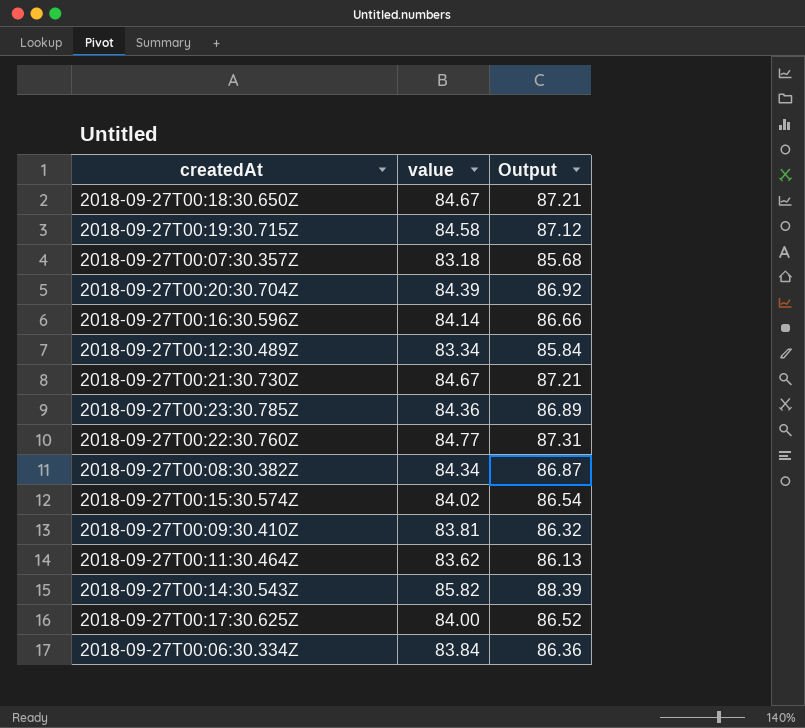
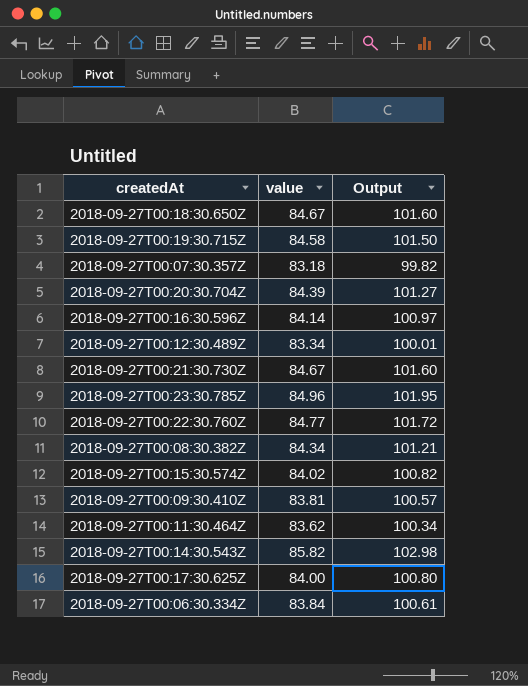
column Output | formula: [value] * 1.03 -> [value] * 1.2
2018-09-27T00:23:30.785Z | value: 84.36 -> 84.96

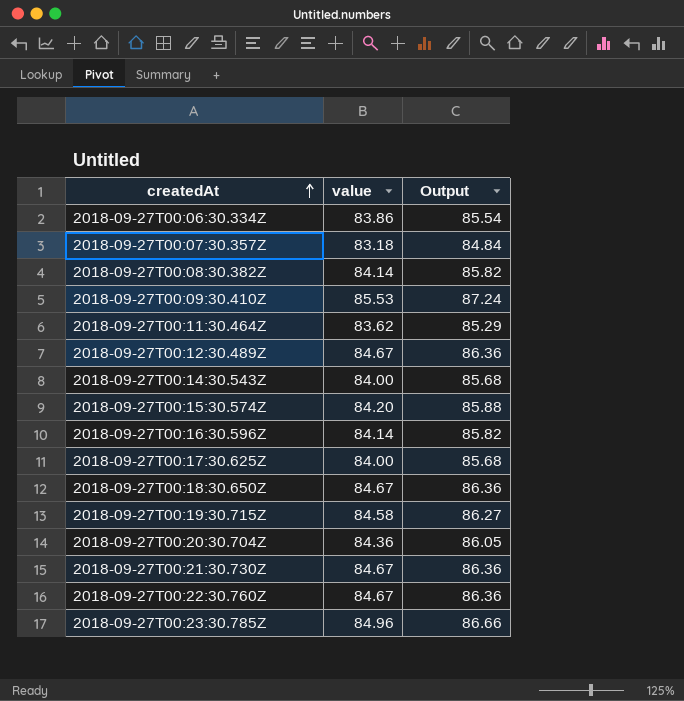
row order: none -> createdAt ascending
column Output | formula: [value] * 1.2 -> [value] * 1.02
2018-09-27T00:06:30.334Z | value: 83.84 -> 83.86
2018-09-27T00:08:30.382Z | value: 84.34 -> 84.14
2018-09-27T00:09:30.410Z | value: 83.81 -> 85.53
2018-09-27T00:12:30.489Z | value: 83.34 -> 84.67
2018-09-27T00:14:30.543Z | value: 85.82 -> 84.00
2018-09-27T00:15:30.574Z | value: 84.02 -> 84.20
2018-09-27T00:20:30.704Z | value: 84.39 -> 84.36
2018-09-27T00:22:30.760Z | value: 84.77 -> 84.67

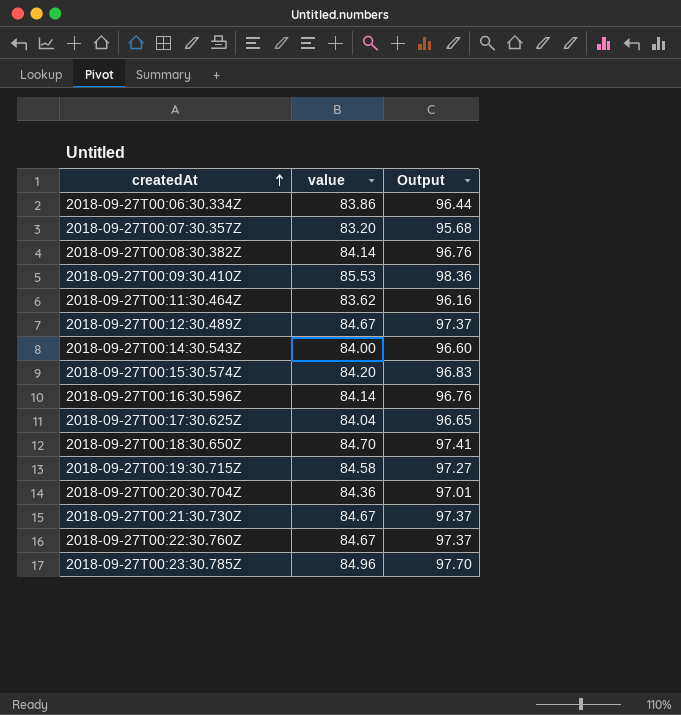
column Output | formula: [value] * 1.02 -> [value] * 1.15
2018-09-27T00:07:30.357Z | value: 83.18 -> 83.20
2018-09-27T00:17:30.625Z | value: 84.00 -> 84.04
2018-09-27T00:18:30.650Z | value: 84.67 -> 84.70

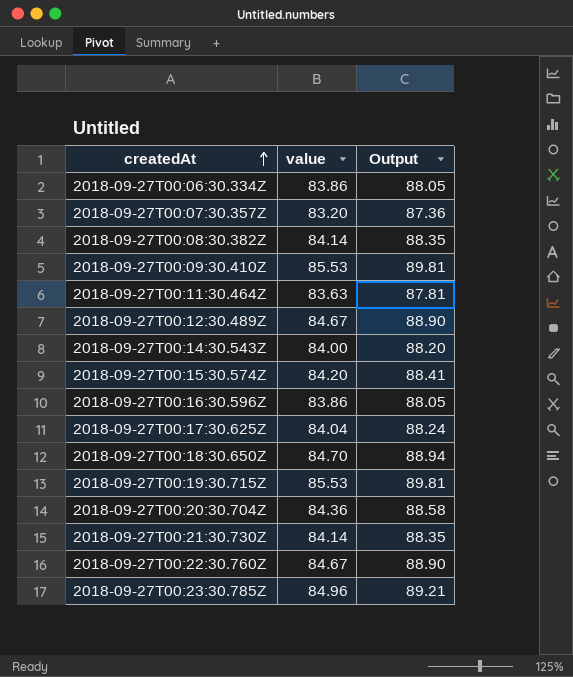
column Output | formula: [value] * 1.15 -> [value] * 1.05
2018-09-27T00:11:30.464Z | value: 83.62 -> 83.63
2018-09-27T00:16:30.596Z | value: 84.14 -> 83.86
2018-09-27T00:19:30.715Z | value: 84.58 -> 85.53
2018-09-27T00:21:30.730Z | value: 84.67 -> 84.14

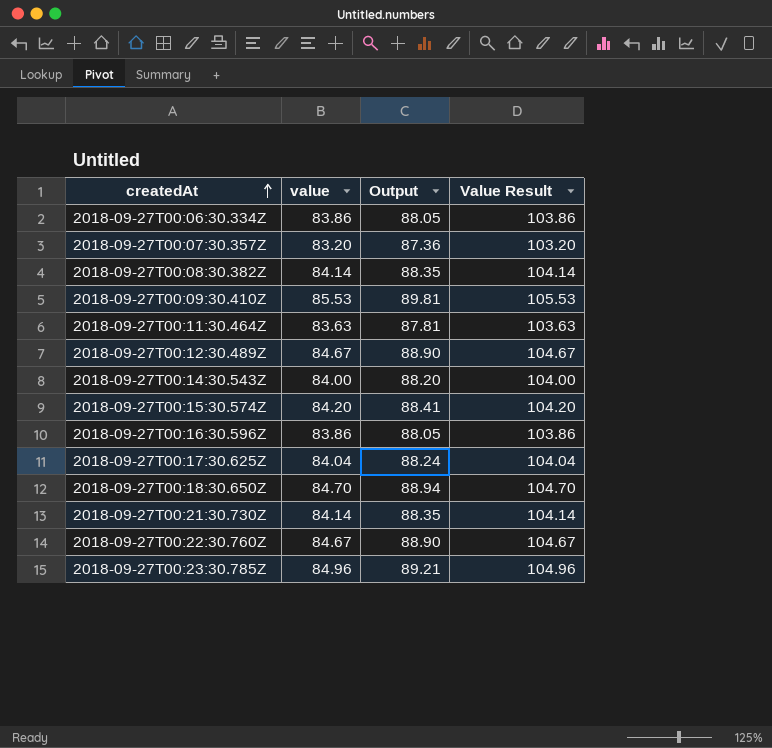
column Value Result | formula: none -> [value] + 20
row 2018-09-27T00:19:30.715Z: 85.53 | 89.81 -> none
row 2018-09-27T00:20:30.704Z: 84.36 | 88.58 -> none

